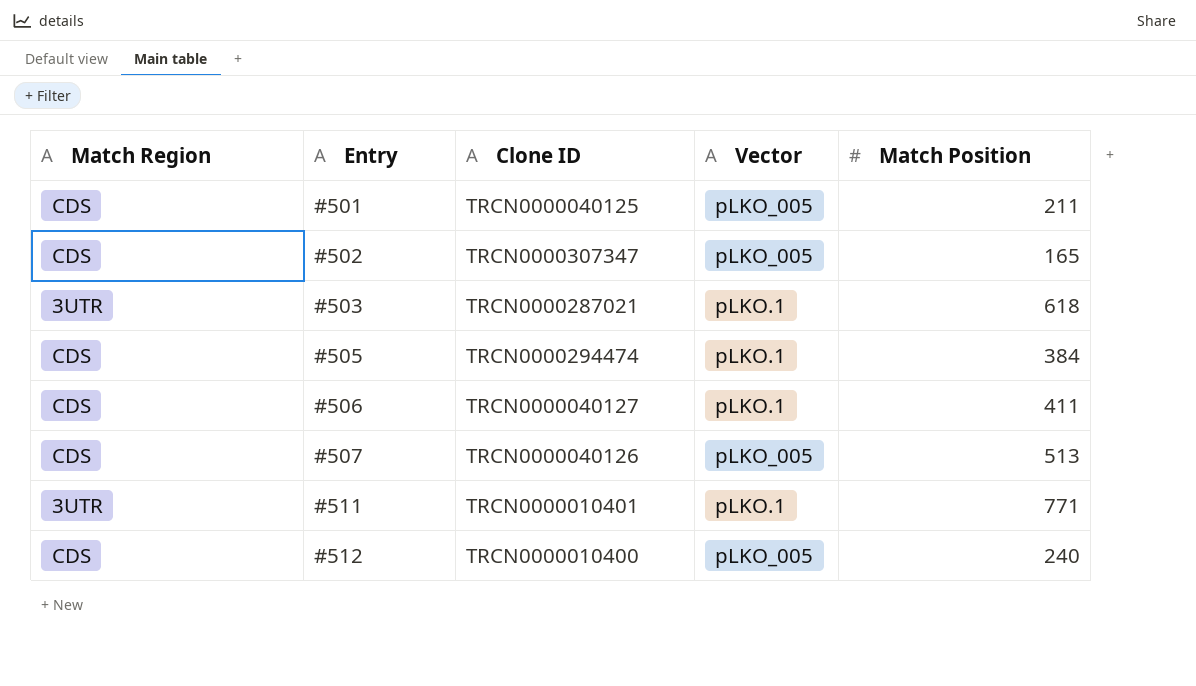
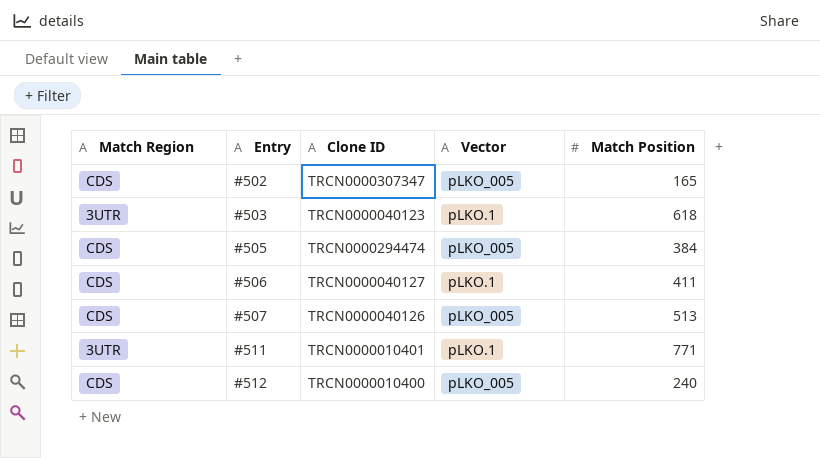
row #501: CDS | TRCN0000040125 | pLKO_005 | 211 -> none
#503 | Clone ID: TRCN0000287021 -> TRCN0000040123
#505 | Vector: pLKO.1 -> pLKO_005

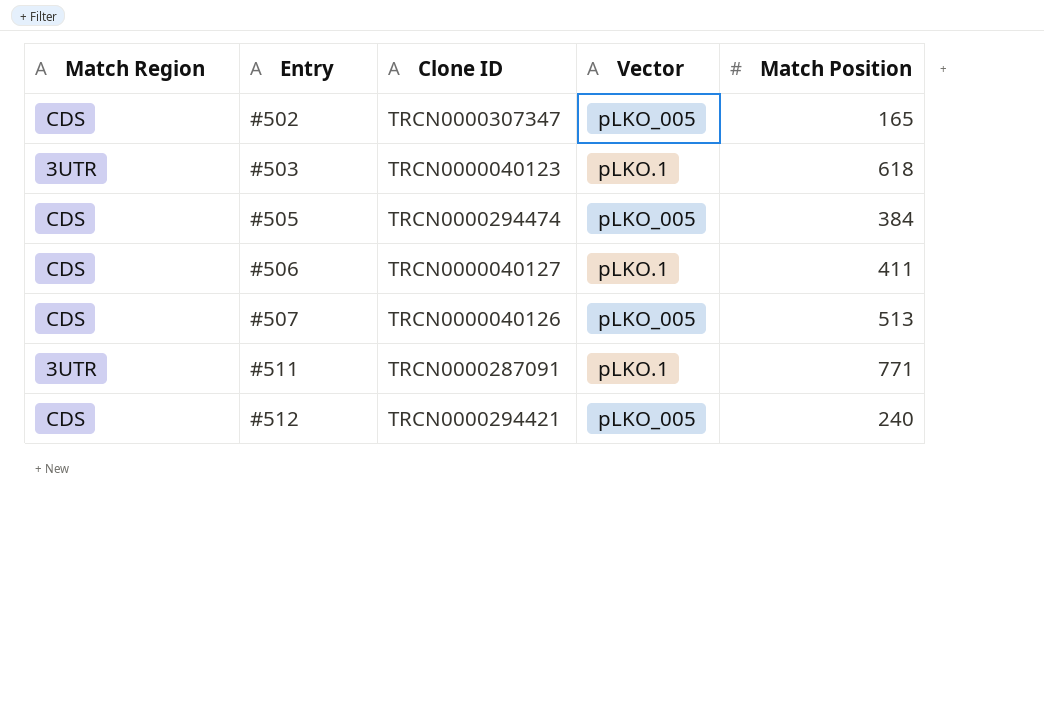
#511 | Clone ID: TRCN0000010401 -> TRCN0000287091
#512 | Clone ID: TRCN0000010400 -> TRCN0000294421

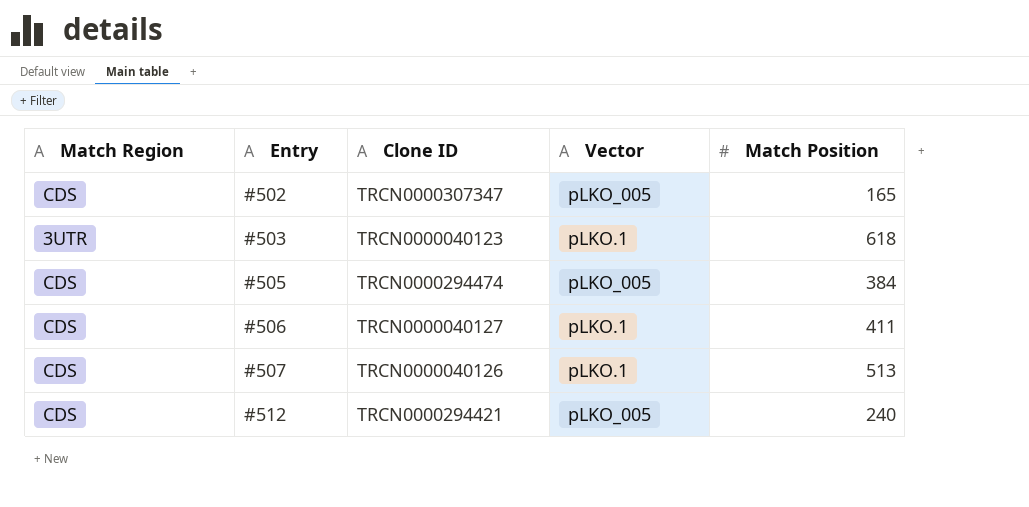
row #511: 3UTR | TRCN0000287091 | pLKO.1 | 771 -> none
#507 | Vector: pLKO_005 -> pLKO.1

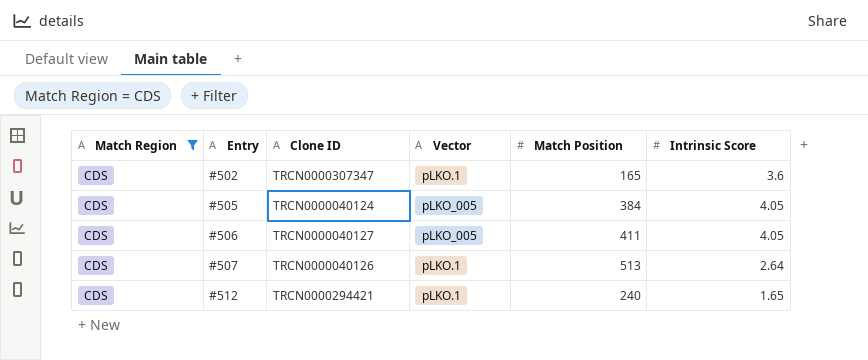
filter: none -> Match Region = CDS
column Intrinsic Score | position: none -> 6
#502 | Vector: pLKO_005 -> pLKO.1
#505 | Clone ID: TRCN0000294474 -> TRCN0000040124
#506 | Vector: pLKO.1 -> pLKO_005
#512 | Vector: pLKO_005 -> pLKO.1

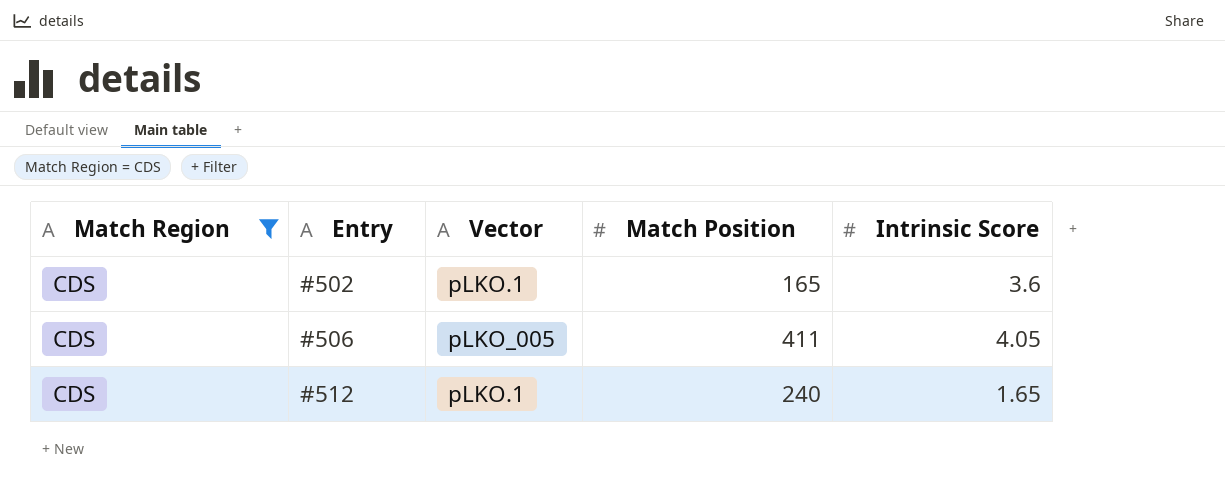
column Clone ID | position: 3 -> none
row #505: CDS | TRCN0000040124 | pLKO_005 | 384 | 4.05 -> none
row #507: CDS | TRCN0000040126 | pLKO.1 | 513 | 2.64 -> none

